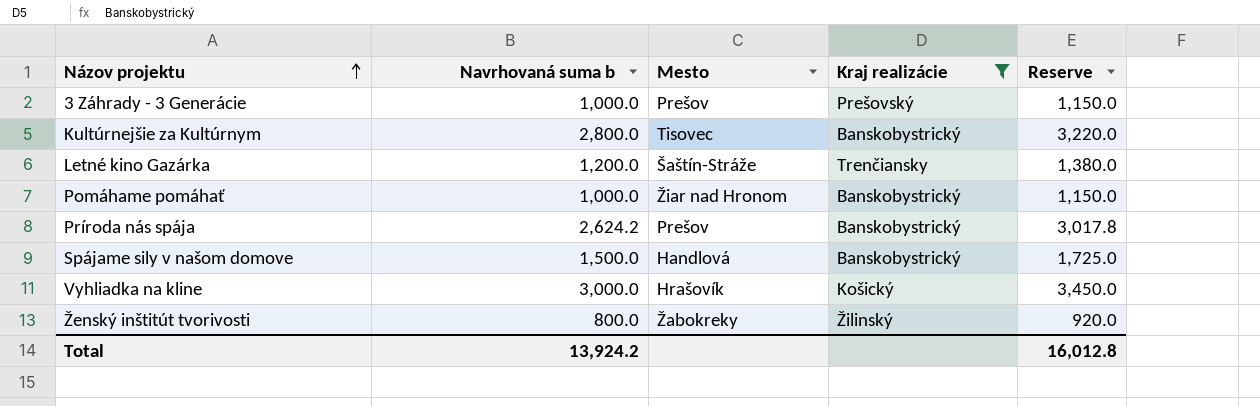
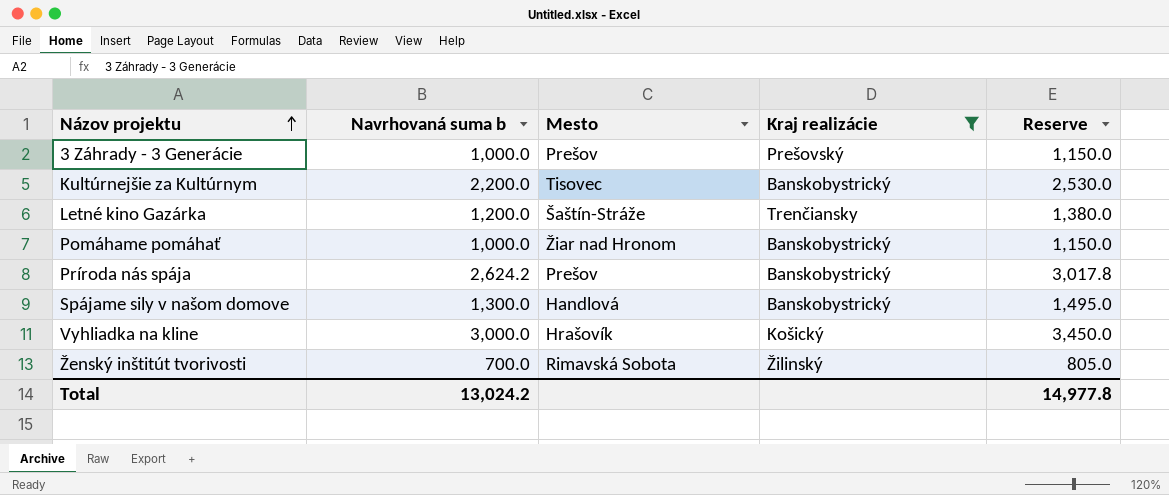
Kultúrnejšie za Kultúrnym | Navrhovaná suma b: 2,800.0 -> 2,200.0
Kultúrnejšie za Kultúrnym | Reserve: 3,220.0 -> 2,530.0
Spájame sily v našom domove | Navrhovaná suma b: 1,500.0 -> 1,300.0
Spájame sily v našom domove | Reserve: 1,725.0 -> 1,495.0
Ženský inštitút tvorivosti | Navrhovaná suma b: 800.0 -> 700.0
Ženský inštitút tvorivosti | Mesto: Žabokreky -> Rimavská Sobota
Ženský inštitút tvorivosti | Reserve: 920.0 -> 805.0
Total | Navrhovaná suma b: 13,924.2 -> 13,024.2
Total | Reserve: 16,012.8 -> 14,977.8

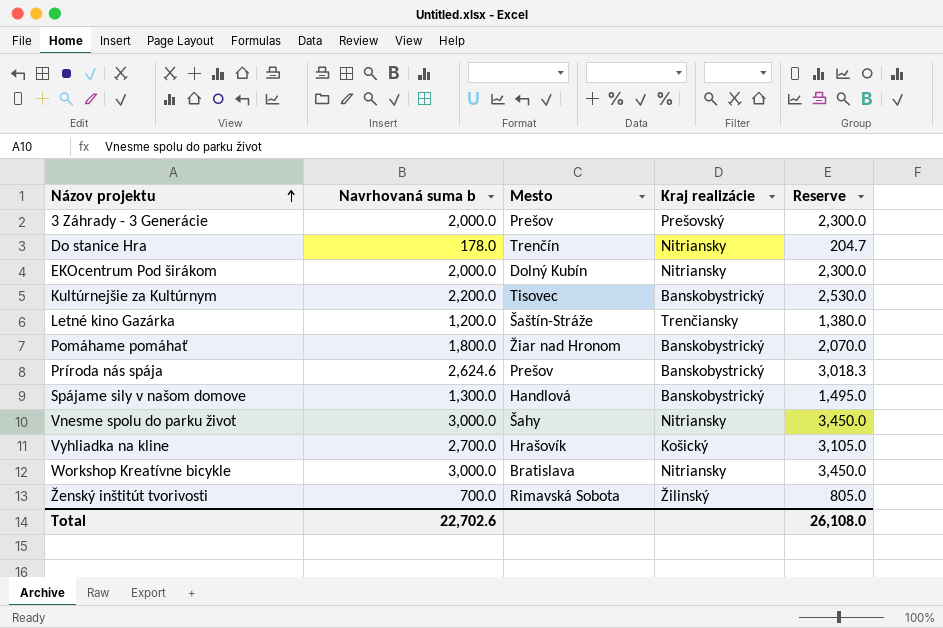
filter: Kraj realizácie != Nitriansky -> none
3 Záhrady - 3 Generácie | Navrhovaná suma b: 1,000.0 -> 2,000.0
3 Záhrady - 3 Generácie | Reserve: 1,150.0 -> 2,300.0
Pomáhame pomáhať | Navrhovaná suma b: 1,000.0 -> 1,800.0
Pomáhame pomáhať | Reserve: 1,150.0 -> 2,070.0
Príroda nás spája | Navrhovaná suma b: 2,624.2 -> 2,624.6
Príroda nás spája | Reserve: 3,017.8 -> 3,018.3
Vyhliadka na kline | Navrhovaná suma b: 3,000.0 -> 2,700.0
Vyhliadka na kline | Reserve: 3,450.0 -> 3,105.0
Total | Navrhovaná suma b: 13,024.2 -> 22,702.6
Total | Reserve: 14,977.8 -> 26,108.0

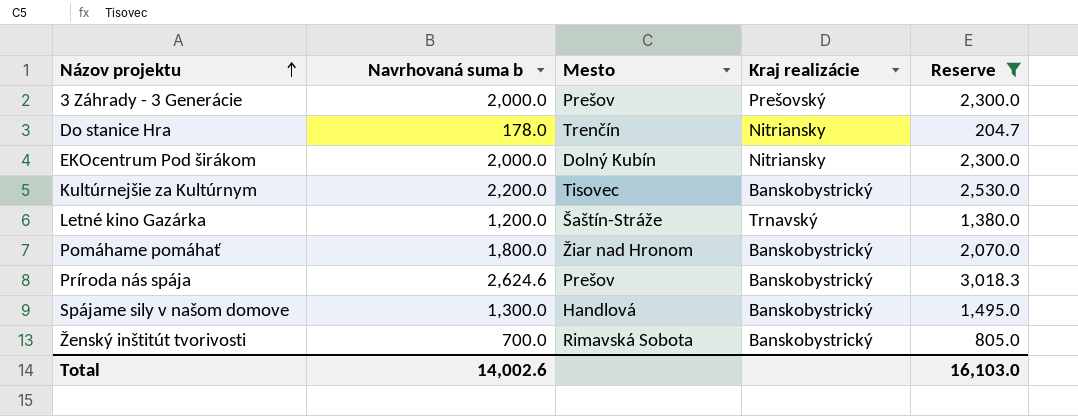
filter: none -> Reserve <= 3,018.3
Letné kino Gazárka | Kraj realizácie: Trenčiansky -> Trnavský
Ženský inštitút tvorivosti | Kraj realizácie: Žilinský -> Banskobystrický
Total | Navrhovaná suma b: 22,702.6 -> 14,002.6
Total | Reserve: 26,108.0 -> 16,103.0

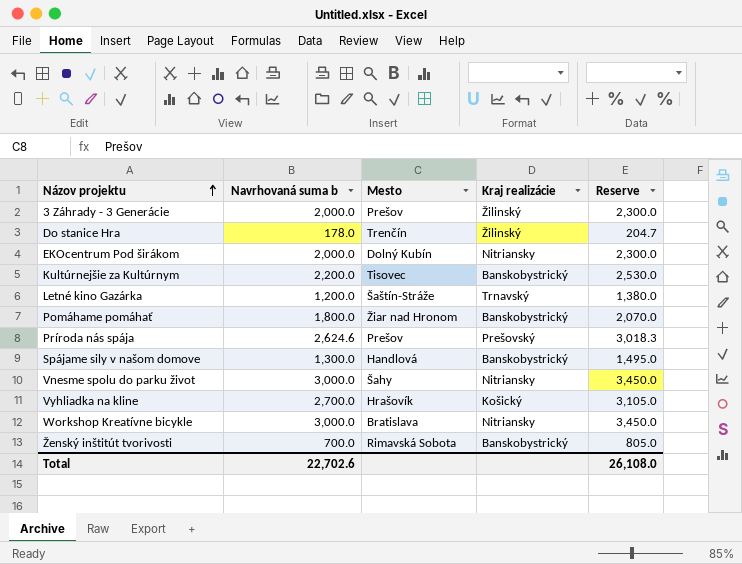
filter: Reserve <= 3,018.3 -> none
3 Záhrady - 3 Generácie | Kraj realizácie: Prešovský -> Žilinský
Do stanice Hra | Kraj realizácie: Nitriansky -> Žilinský
Príroda nás spája | Kraj realizácie: Banskobystrický -> Prešovský
Total | Navrhovaná suma b: 14,002.6 -> 22,702.6
Total | Reserve: 16,103.0 -> 26,108.0

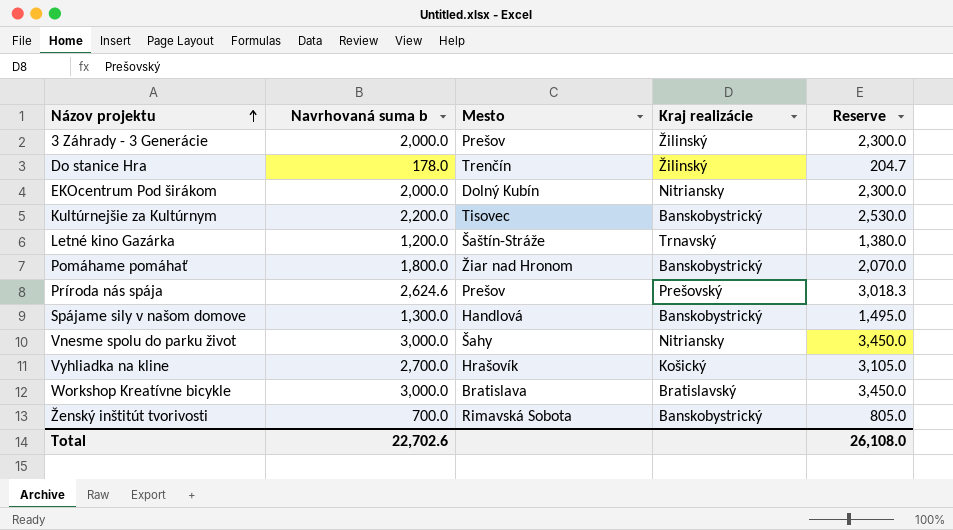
Workshop Kreatívne bicykle | Kraj realizácie: Nitriansky -> Bratislavský

